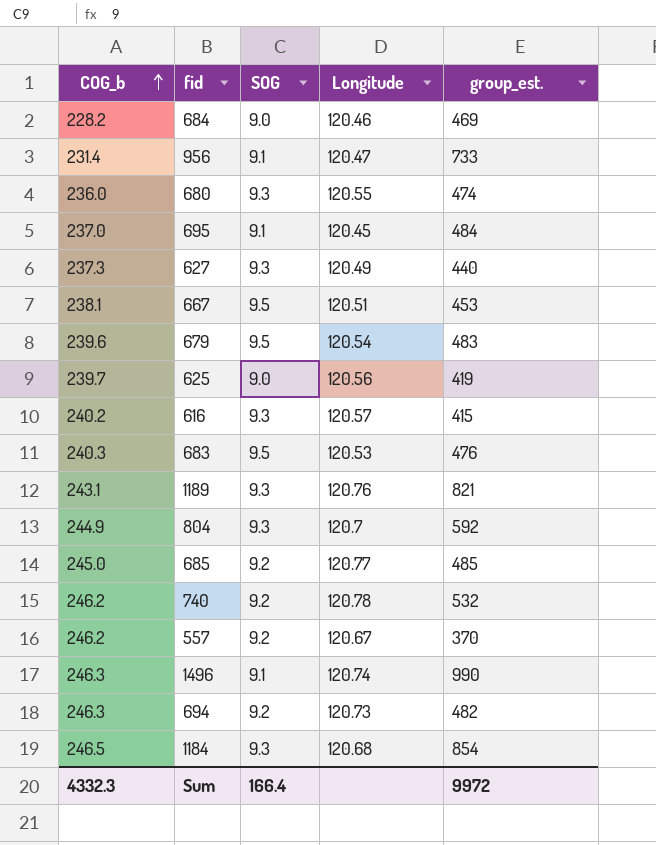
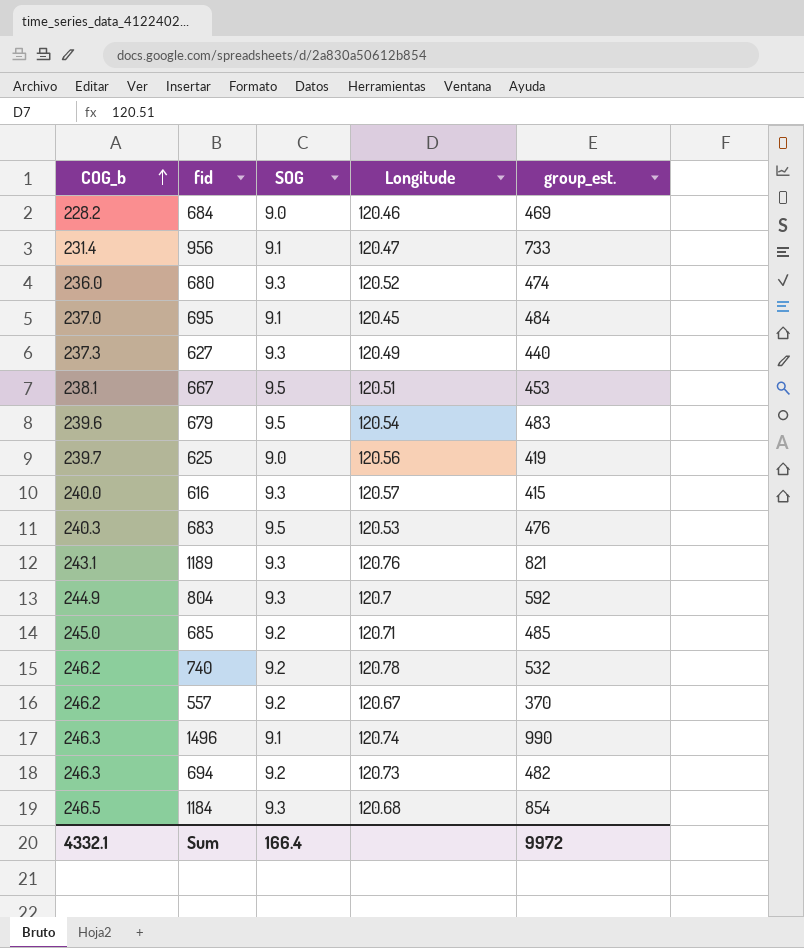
680 | Longitude: 120.55 -> 120.52
616 | COG_b: 240.2 -> 240.0
685 | Longitude: 120.77 -> 120.71
Sum | COG_b: 4332.3 -> 4332.1

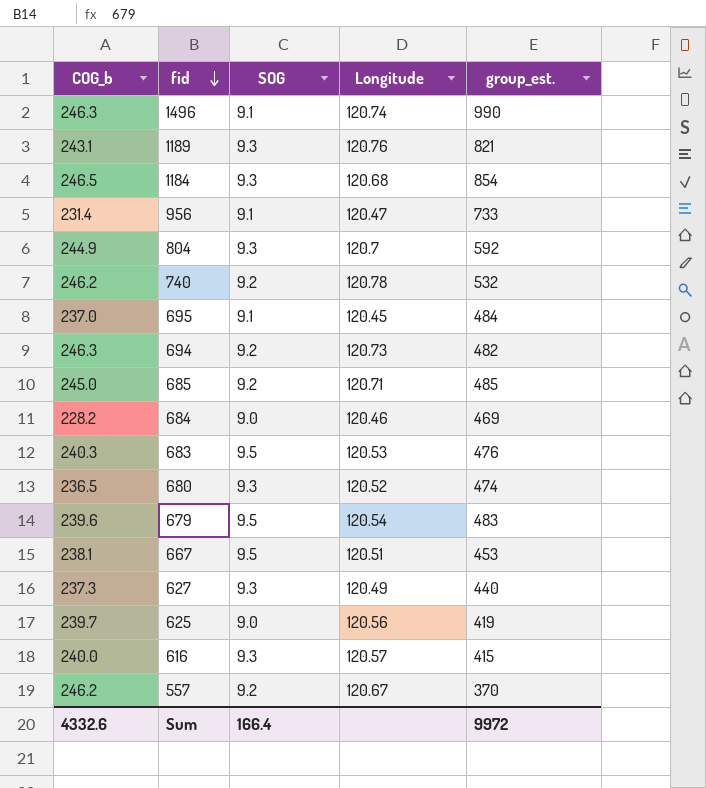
row order: COG_b ascending -> fid descending
680 | COG_b: 236.0 -> 236.5
Sum | COG_b: 4332.1 -> 4332.6

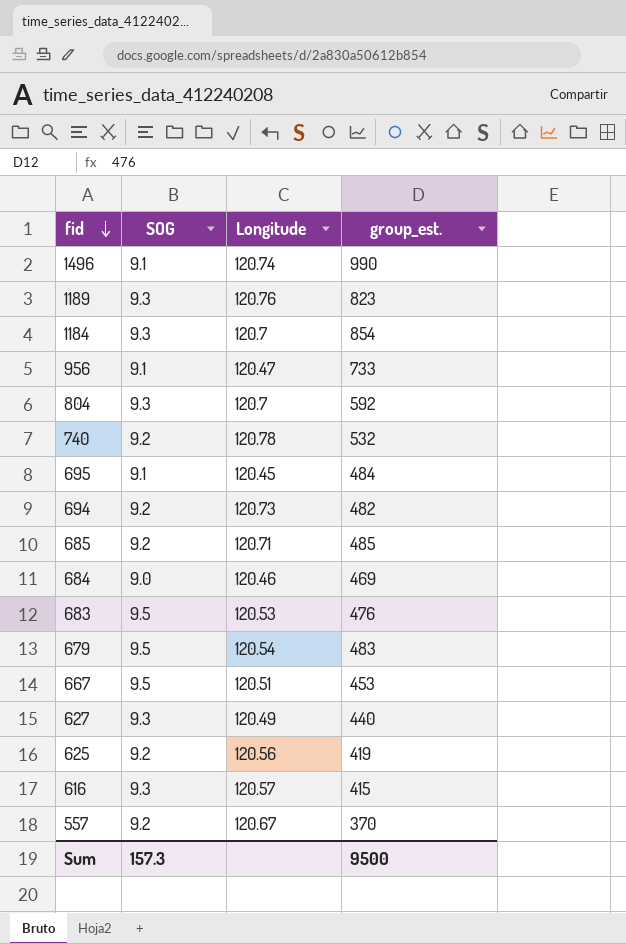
column COG_b | position: 1 -> none
row 680: 236.5 | 9.3 | 120.52 | 474 -> none
1189 | group_est.: 821 -> 823
1184 | Longitude: 120.68 -> 120.7
625 | SOG: 9.0 -> 9.2
Sum | SOG: 166.4 -> 157.3
Sum | group_est.: 9972 -> 9500

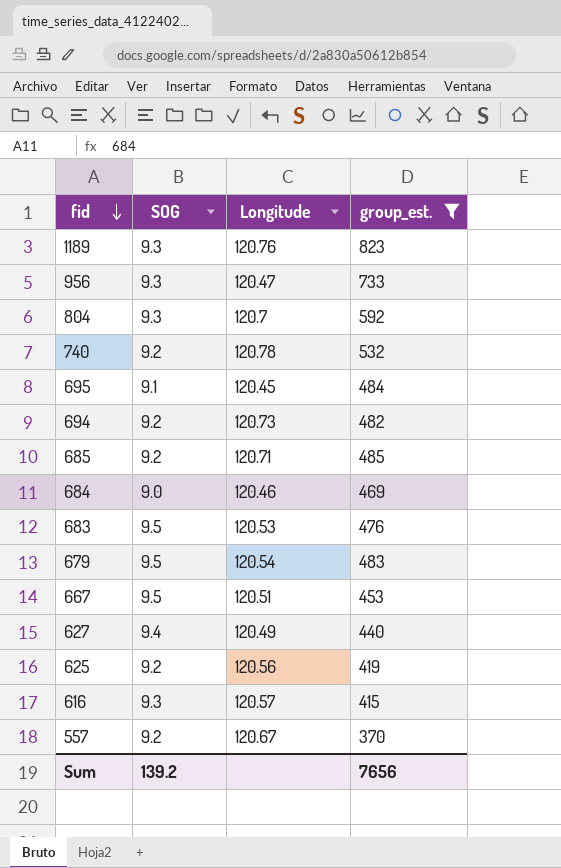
filter: none -> group_est. <= 823
956 | SOG: 9.1 -> 9.3
627 | SOG: 9.3 -> 9.4
Sum | SOG: 157.3 -> 139.2
Sum | group_est.: 9500 -> 7656

